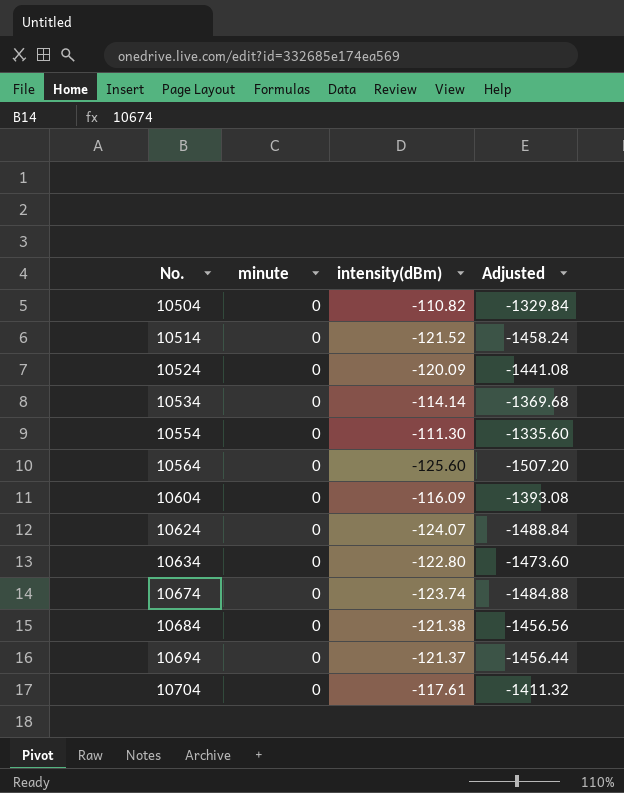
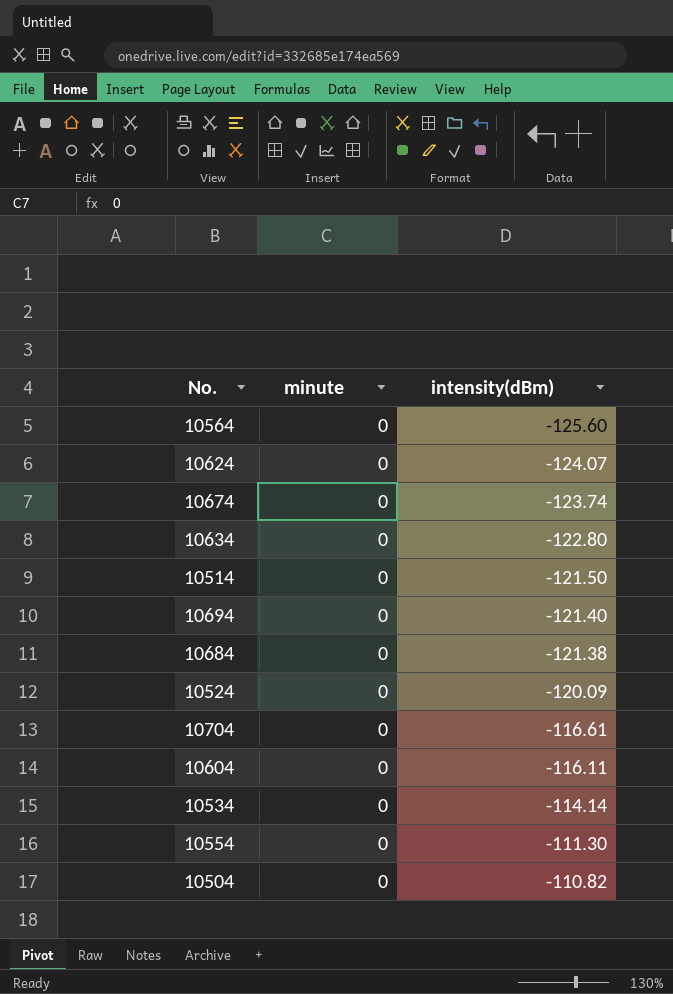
row order: No. ascending -> intensity(dBm) ascending
column Adjusted | formula: [intensity(dBm)] * 12 -> none
10514 | intensity(dBm): -121.52 -> -121.50
10694 | intensity(dBm): -121.37 -> -121.40
10704 | intensity(dBm): -117.61 -> -116.61
10604 | intensity(dBm): -116.09 -> -116.11

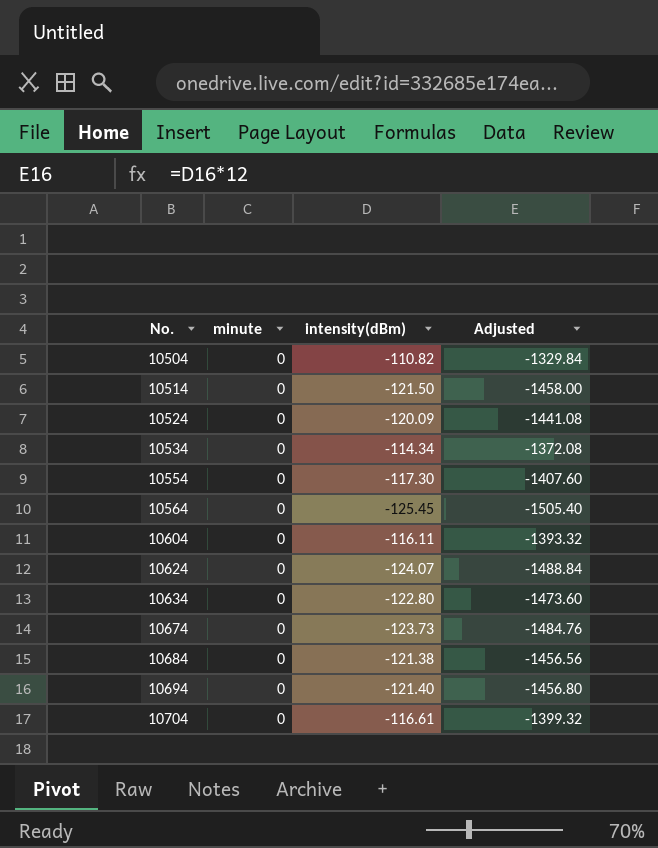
row order: intensity(dBm) ascending -> No. ascending
column Adjusted | formula: none -> [intensity(dBm)] * 12
10534 | intensity(dBm): -114.14 -> -114.34
10554 | intensity(dBm): -111.30 -> -117.30
10564 | intensity(dBm): -125.60 -> -125.45
10674 | intensity(dBm): -123.74 -> -123.73

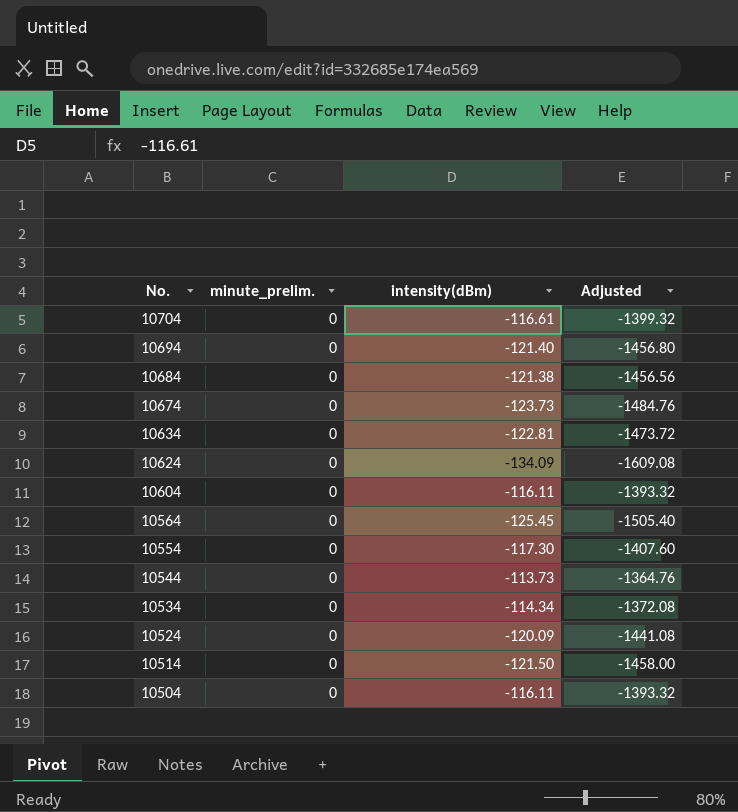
row order: No. ascending -> No. descending
column name: minute -> minute_prelim.
10634 | intensity(dBm): -122.80 -> -122.81
10634 | Adjusted: -1473.60 -> -1473.72
10624 | intensity(dBm): -124.07 -> -134.09
10624 | Adjusted: -1488.84 -> -1609.08
row 10544: none -> 0 | -113.73 | -1364.76
10504 | intensity(dBm): -110.82 -> -116.11
10504 | Adjusted: -1329.84 -> -1393.32

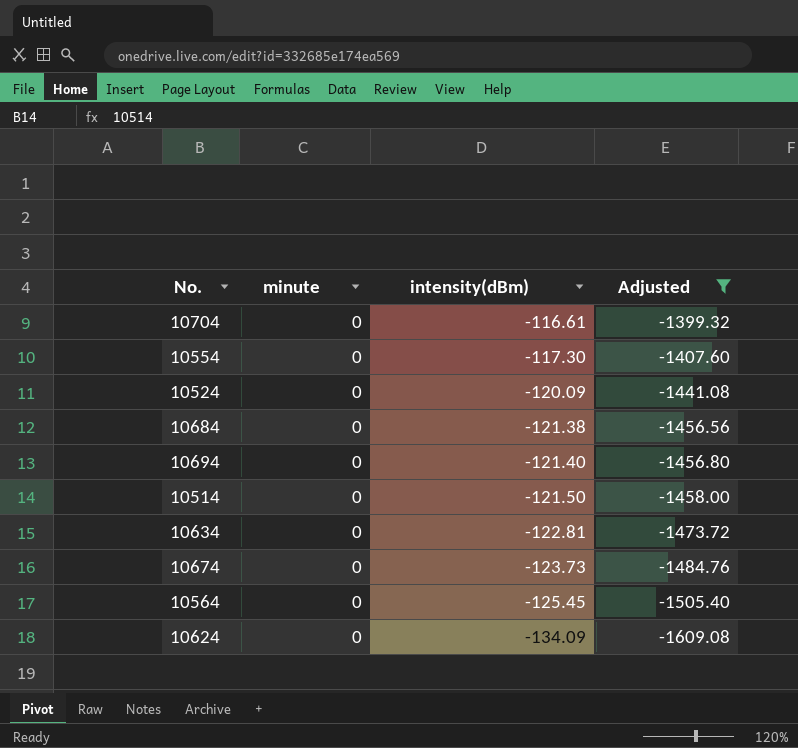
filter: none -> Adjusted <= -1399.32
row order: No. descending -> intensity(dBm) descending
column name: minute_prelim. -> minute

